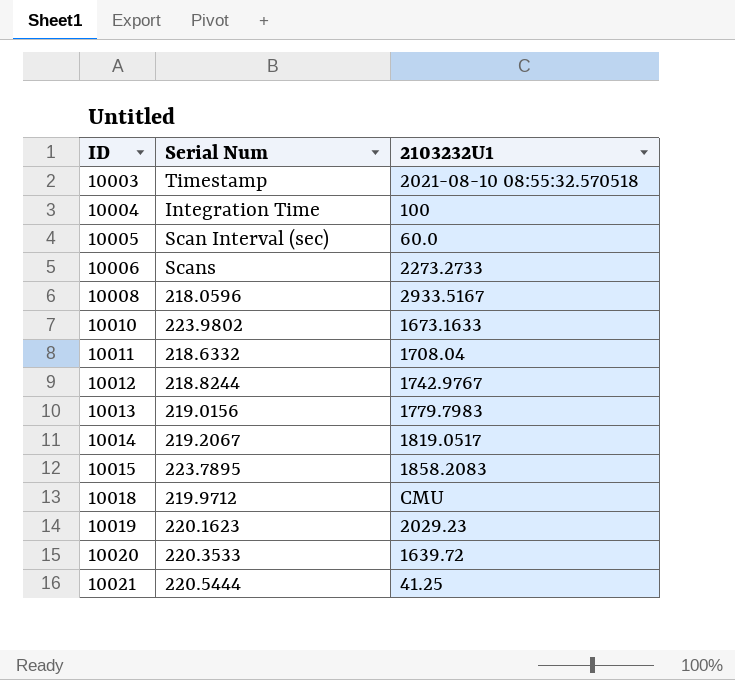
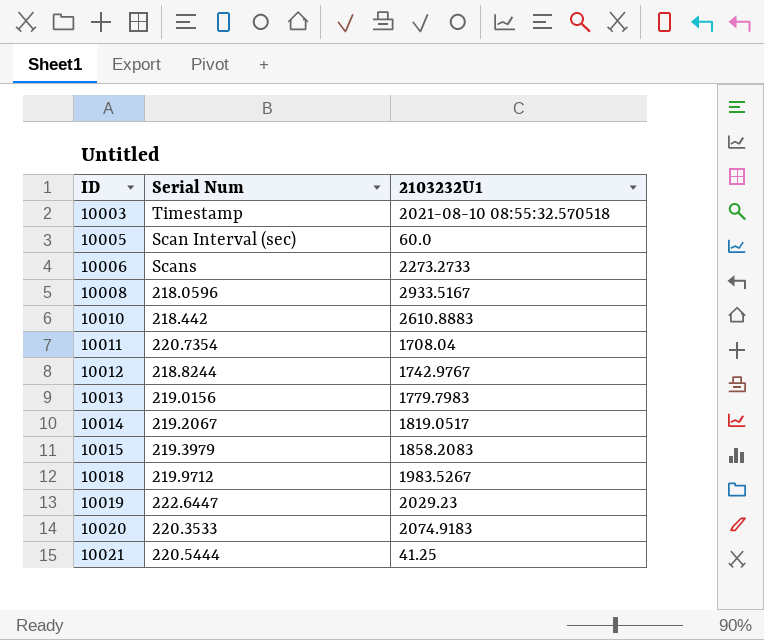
row 10004: Integration Time | 100 -> none
10010 | Serial Num: 223.9802 -> 218.442
10010 | 2103232U1: 1673.1633 -> 2610.8883
10011 | Serial Num: 218.6332 -> 220.7354
10015 | Serial Num: 223.7895 -> 219.3979
10018 | 2103232U1: CMU -> 1983.5267
10019 | Serial Num: 220.1623 -> 222.6447
10020 | 2103232U1: 1639.72 -> 2074.9183

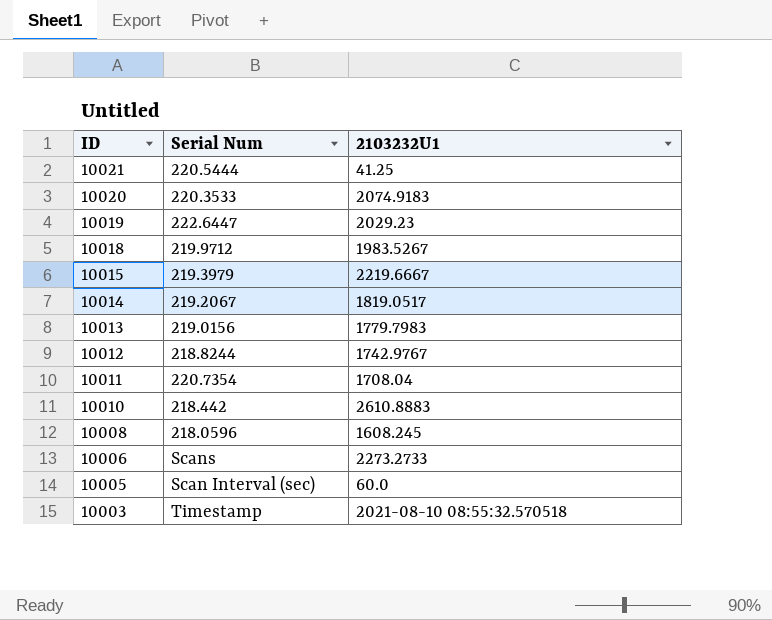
row order: ID ascending -> ID descending
10015 | 2103232U1: 1858.2083 -> 2219.6667
10008 | 2103232U1: 2933.5167 -> 1608.245

